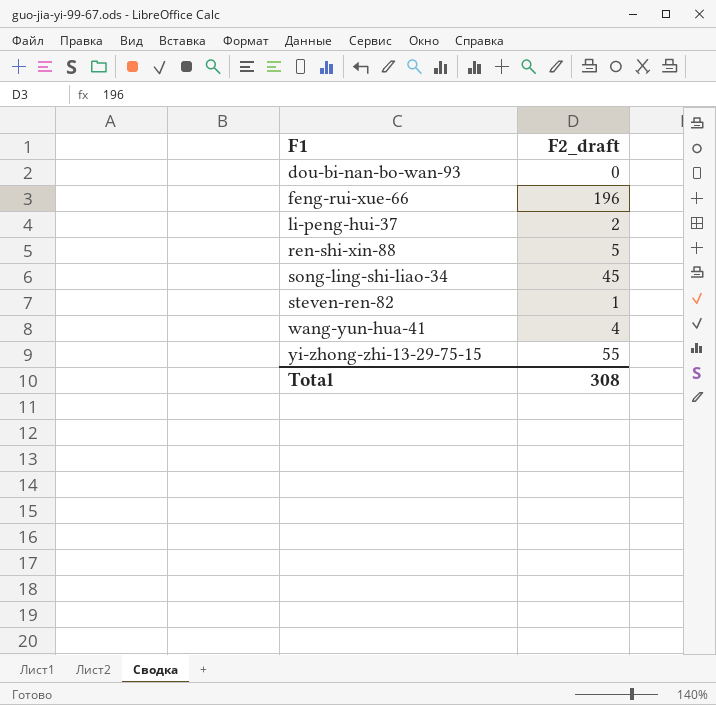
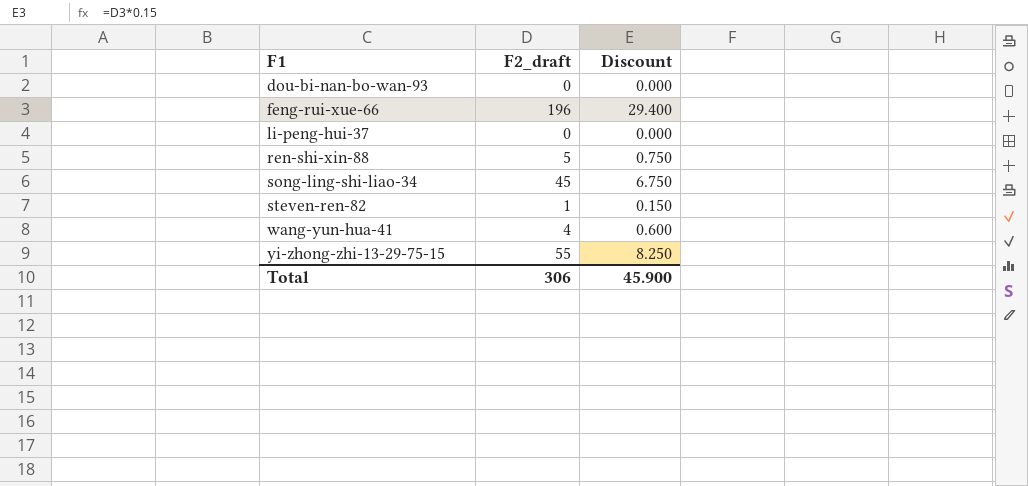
column Discount | formula: none -> [F2_draft] * 0.15
li-peng-hui-37 | F2_draft: 2 -> 0
Total | F2_draft: 308 -> 306

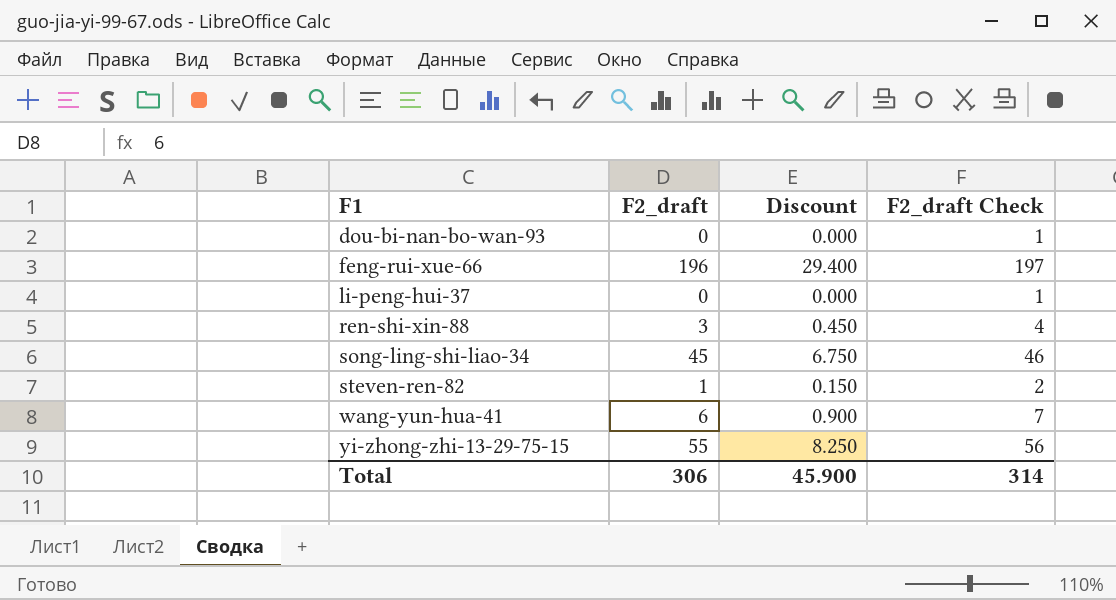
column F2_draft Check | formula: none -> [F2_draft] + 1
ren-shi-xin-88 | F2_draft: 5 -> 3
ren-shi-xin-88 | Discount: 0.750 -> 0.450
wang-yun-hua-41 | F2_draft: 4 -> 6
wang-yun-hua-41 | Discount: 0.600 -> 0.900

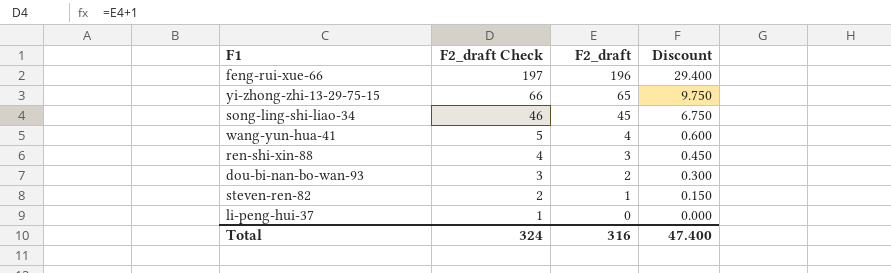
row order: F1 ascending -> F2_draft Check descending
column F2_draft Check | position: 4 -> 2
yi-zhong-zhi-13-29-75-15 | F2_draft Check: 56 -> 66
yi-zhong-zhi-13-29-75-15 | F2_draft: 55 -> 65
yi-zhong-zhi-13-29-75-15 | Discount: 8.250 -> 9.750
wang-yun-hua-41 | F2_draft Check: 7 -> 5
wang-yun-hua-41 | F2_draft: 6 -> 4
wang-yun-hua-41 | Discount: 0.900 -> 0.600
dou-bi-nan-bo-wan-93 | F2_draft Check: 1 -> 3
dou-bi-nan-bo-wan-93 | F2_draft: 0 -> 2
dou-bi-nan-bo-wan-93 | Discount: 0.000 -> 0.300
Total | F2_draft Check: 314 -> 324
Total | F2_draft: 306 -> 316
Total | Discount: 45.900 -> 47.400

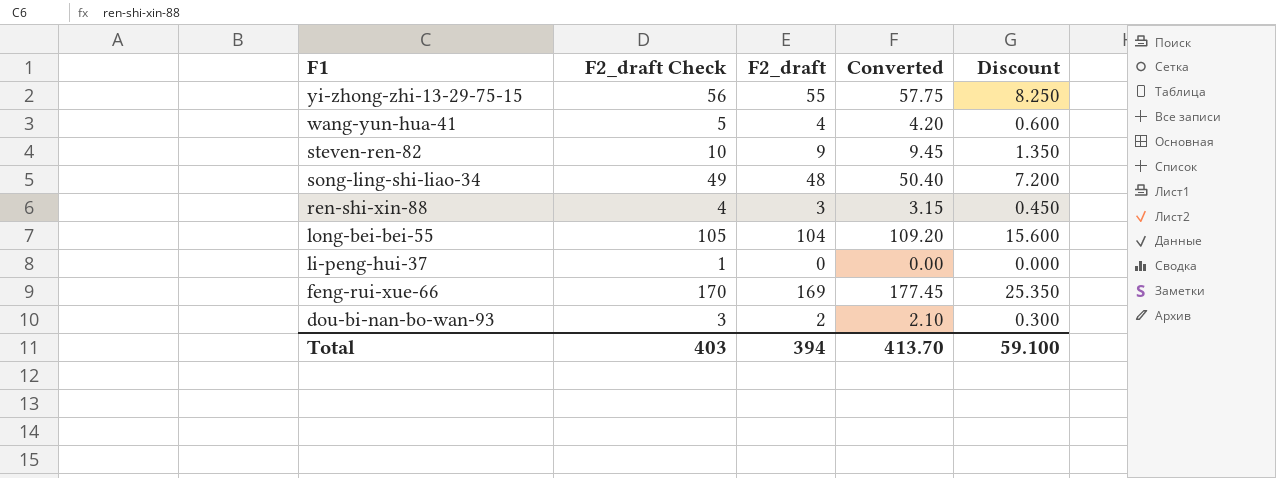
row order: F2_draft Check descending -> F1 descending
column Converted | formula: none -> [F2_draft] * 1.05
yi-zhong-zhi-13-29-75-15 | F2_draft Check: 66 -> 56
yi-zhong-zhi-13-29-75-15 | F2_draft: 65 -> 55
yi-zhong-zhi-13-29-75-15 | Discount: 9.750 -> 8.250
steven-ren-82 | F2_draft Check: 2 -> 10
steven-ren-82 | F2_draft: 1 -> 9
steven-ren-82 | Discount: 0.150 -> 1.350
song-ling-shi-liao-34 | F2_draft Check: 46 -> 49
song-ling-shi-liao-34 | F2_draft: 45 -> 48
song-ling-shi-liao-34 | Discount: 6.750 -> 7.200
row long-bei-bei-55: none -> 105 | 104 | 109.20 | 15.600
feng-rui-xue-66 | F2_draft Check: 197 -> 170
feng-rui-xue-66 | F2_draft: 196 -> 169
feng-rui-xue-66 | Discount: 29.400 -> 25.350
Total | F2_draft Check: 324 -> 403
Total | F2_draft: 316 -> 394
Total | Discount: 47.400 -> 59.100

